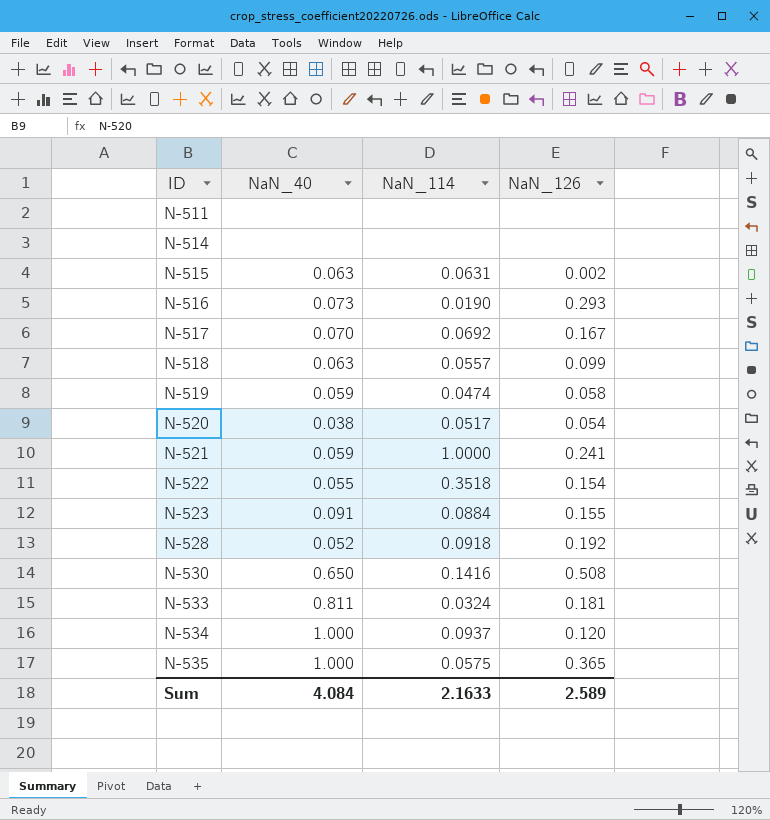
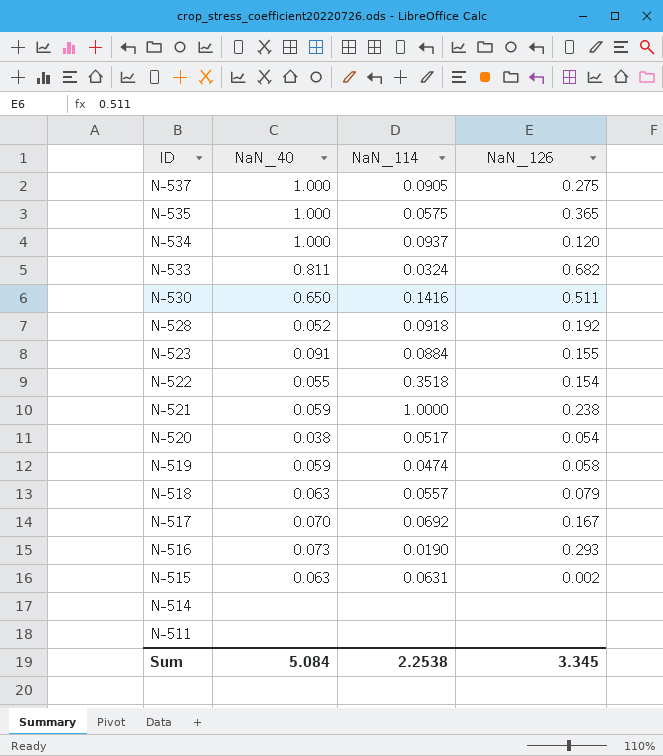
row order: ID ascending -> ID descending
row N-537: none -> 1.000 | 0.0905 | 0.275
N-533 | NaN_126: 0.181 -> 0.682
N-530 | NaN_126: 0.508 -> 0.511
N-521 | NaN_126: 0.241 -> 0.238
N-518 | NaN_126: 0.099 -> 0.079
Sum | NaN_40: 4.084 -> 5.084
Sum | NaN_114: 2.1633 -> 2.2538
Sum | NaN_126: 2.589 -> 3.345

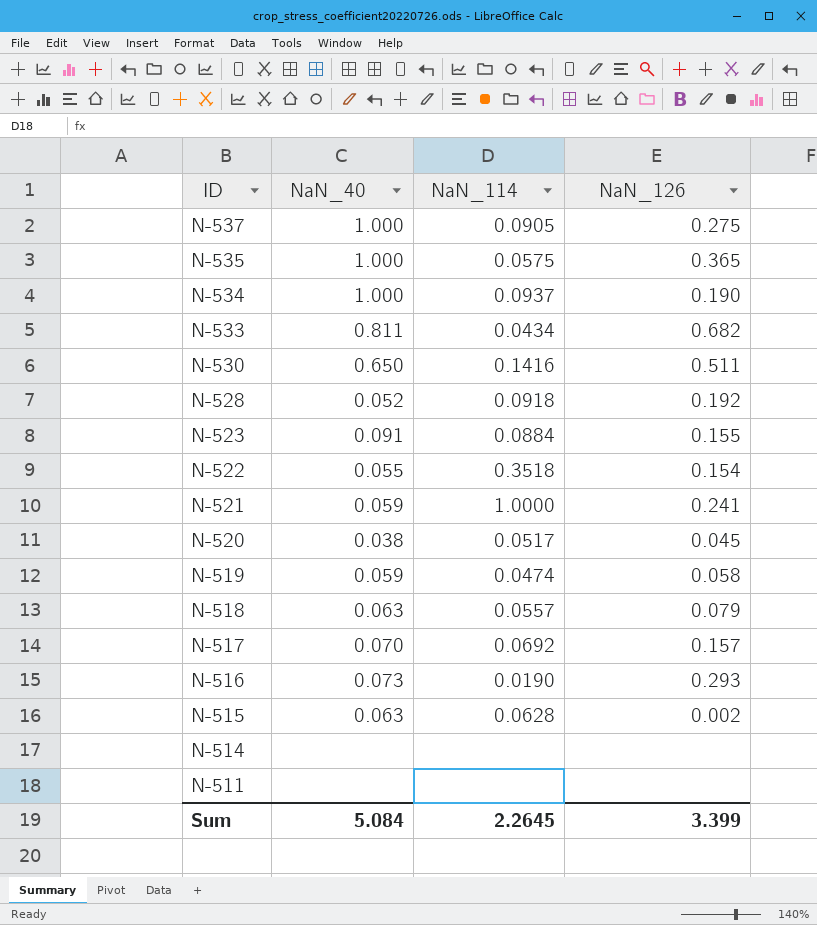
N-534 | NaN_126: 0.120 -> 0.190
N-533 | NaN_114: 0.0324 -> 0.0434
N-521 | NaN_126: 0.238 -> 0.241
N-520 | NaN_126: 0.054 -> 0.045
N-517 | NaN_126: 0.167 -> 0.157
N-515 | NaN_114: 0.0631 -> 0.0628
Sum | NaN_114: 2.2538 -> 2.2645
Sum | NaN_126: 3.345 -> 3.399

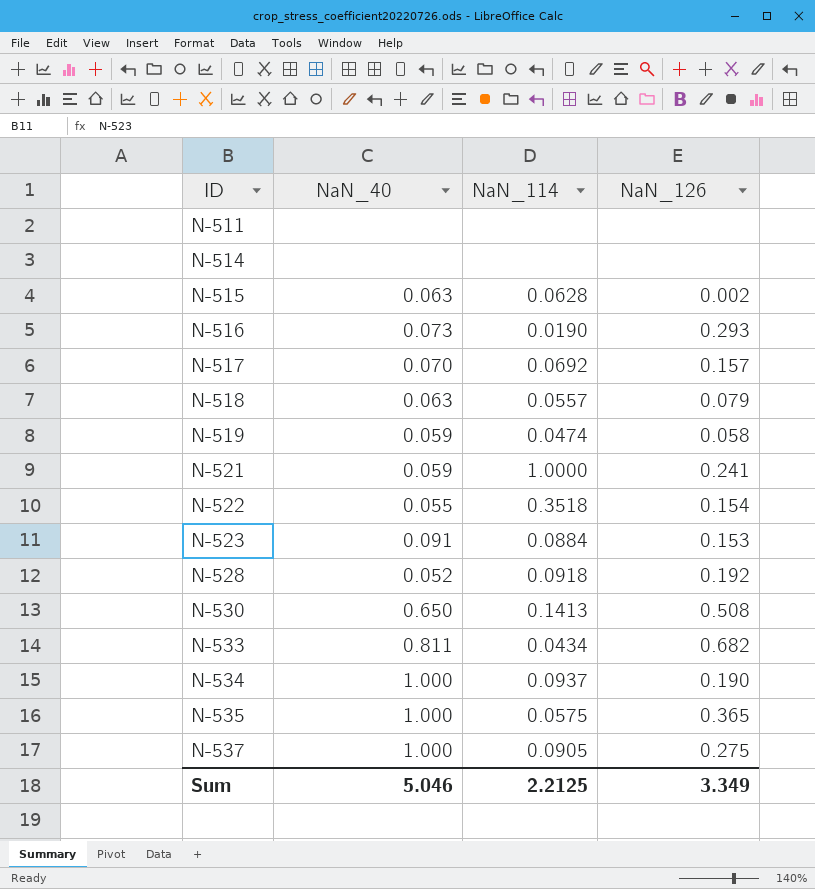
row order: ID descending -> ID ascending
row N-520: 0.038 | 0.0517 | 0.045 -> none
N-523 | NaN_126: 0.155 -> 0.153
N-530 | NaN_114: 0.1416 -> 0.1413
N-530 | NaN_126: 0.511 -> 0.508
Sum | NaN_40: 5.084 -> 5.046
Sum | NaN_114: 2.2645 -> 2.2125
Sum | NaN_126: 3.399 -> 3.349

